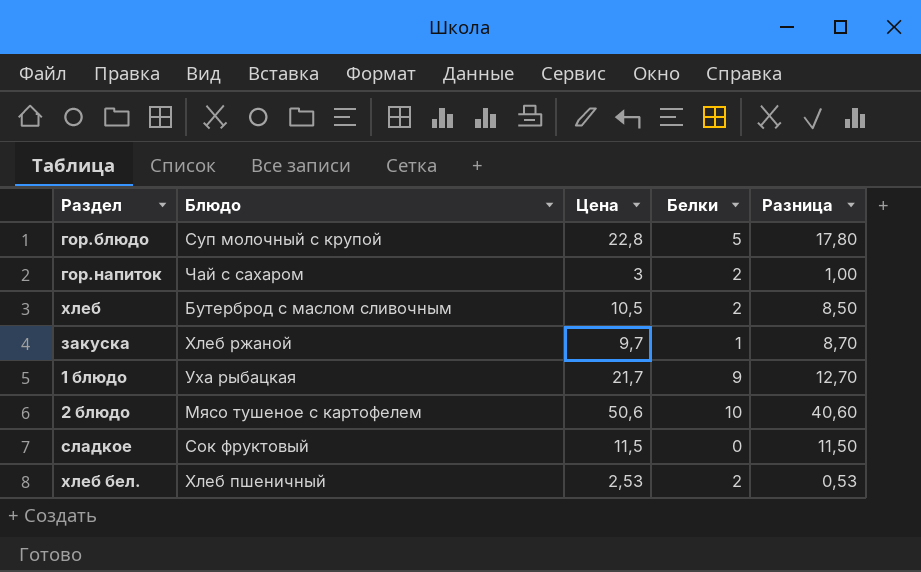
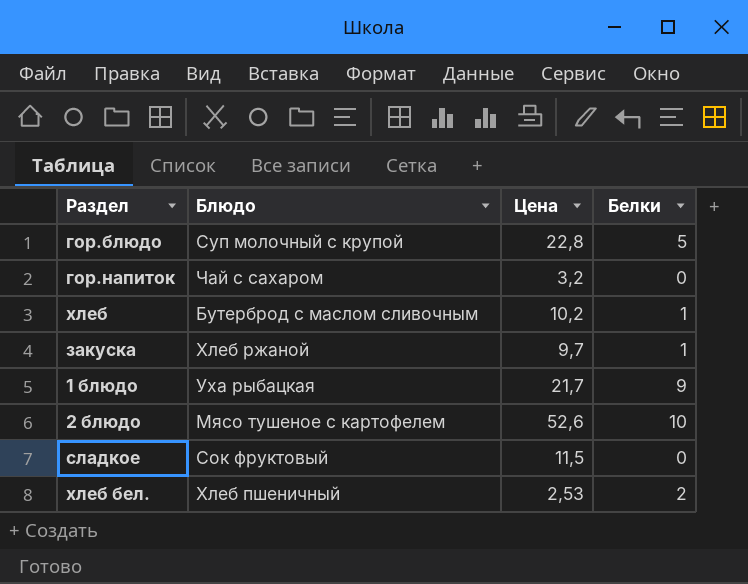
column Разница | formula: [Цена] - [Белки] -> none
гор.напиток | Цена: 3 -> 3,2
гор.напиток | Белки: 2 -> 0
хлеб | Цена: 10,5 -> 10,2
хлеб | Белки: 2 -> 1
2 блюдо | Цена: 50,6 -> 52,6

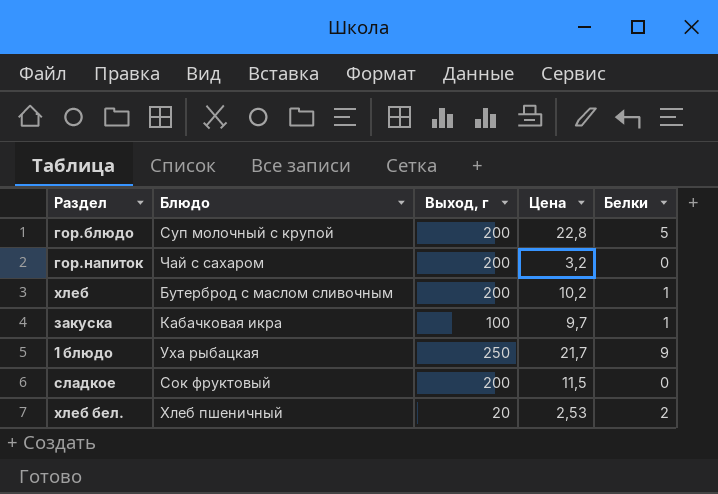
column Выход, г | position: none -> 3
row 2 блюдо: Мясо тушеное с картофелем | 52,6 | 10 -> none
закуска | Блюдо: Хлеб ржаной -> Кабачковая икра

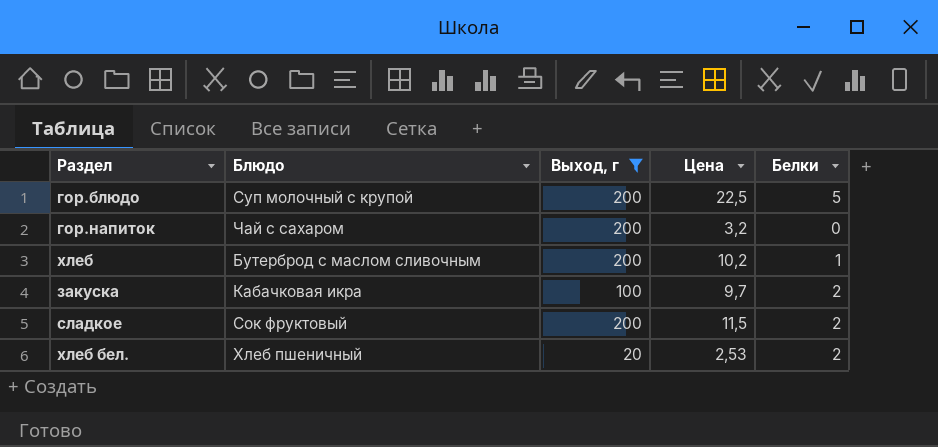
filter: none -> Выход, г != 250
гор.блюдо | Цена: 22,8 -> 22,5
закуска | Белки: 1 -> 2
сладкое | Белки: 0 -> 2

